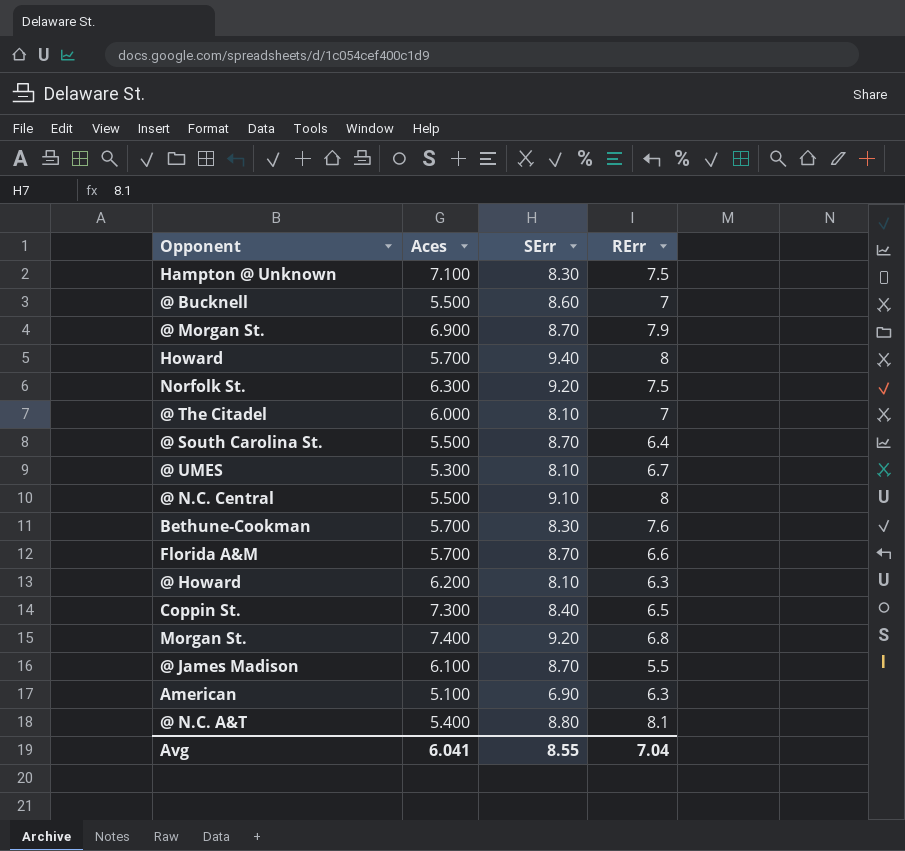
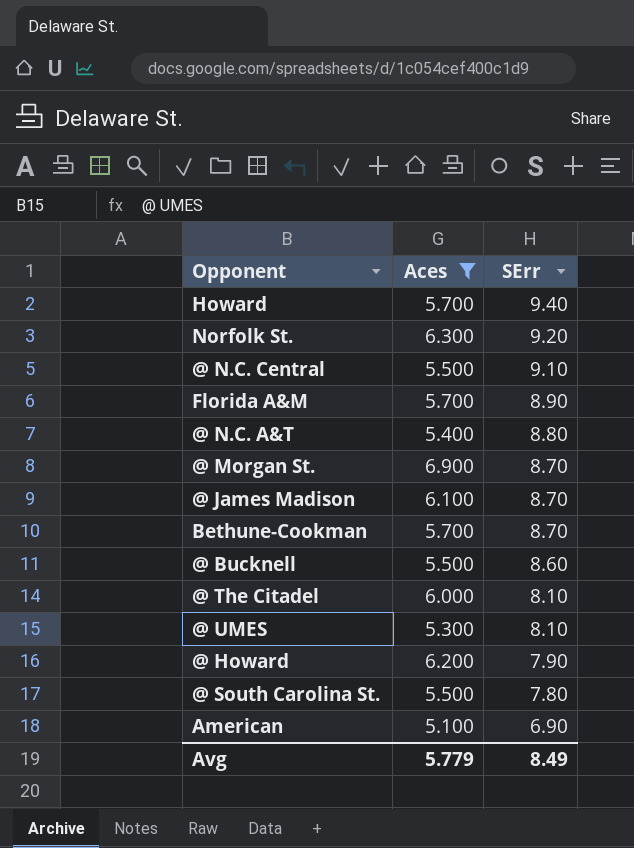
filter: none -> Aces <= 6.900
row order: none -> SErr descending
column RErr | position: 4 -> none
Florida A&M | SErr: 8.70 -> 8.90
Bethune-Cookman | SErr: 8.30 -> 8.70
@ Howard | SErr: 8.10 -> 7.90
@ South Carolina St. | SErr: 8.70 -> 7.80
Avg | Aces: 6.041 -> 5.779
Avg | SErr: 8.55 -> 8.49

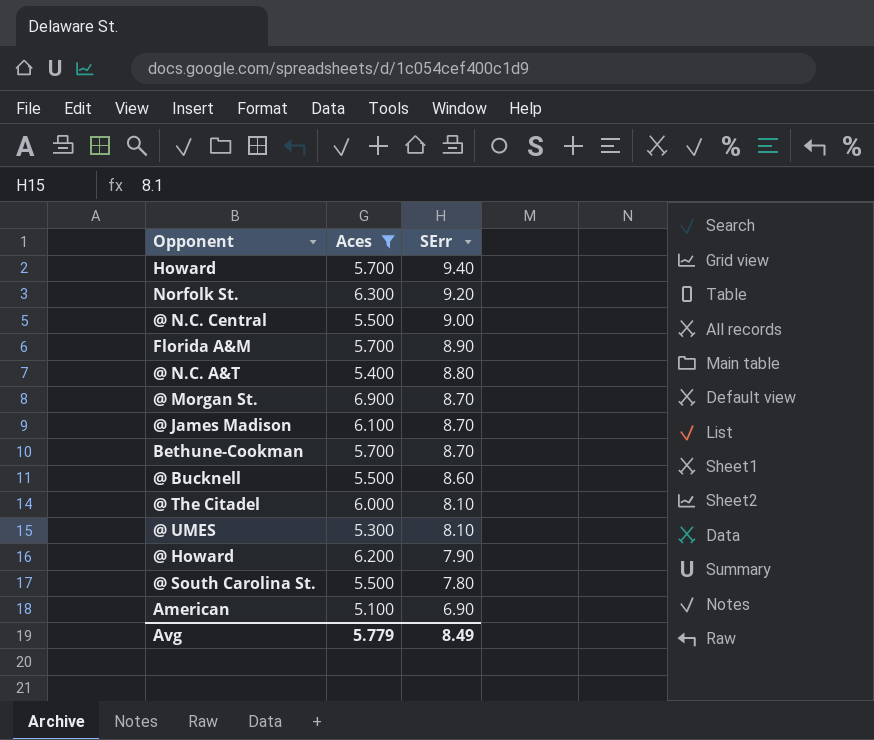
@ N.C. Central | SErr: 9.10 -> 9.00

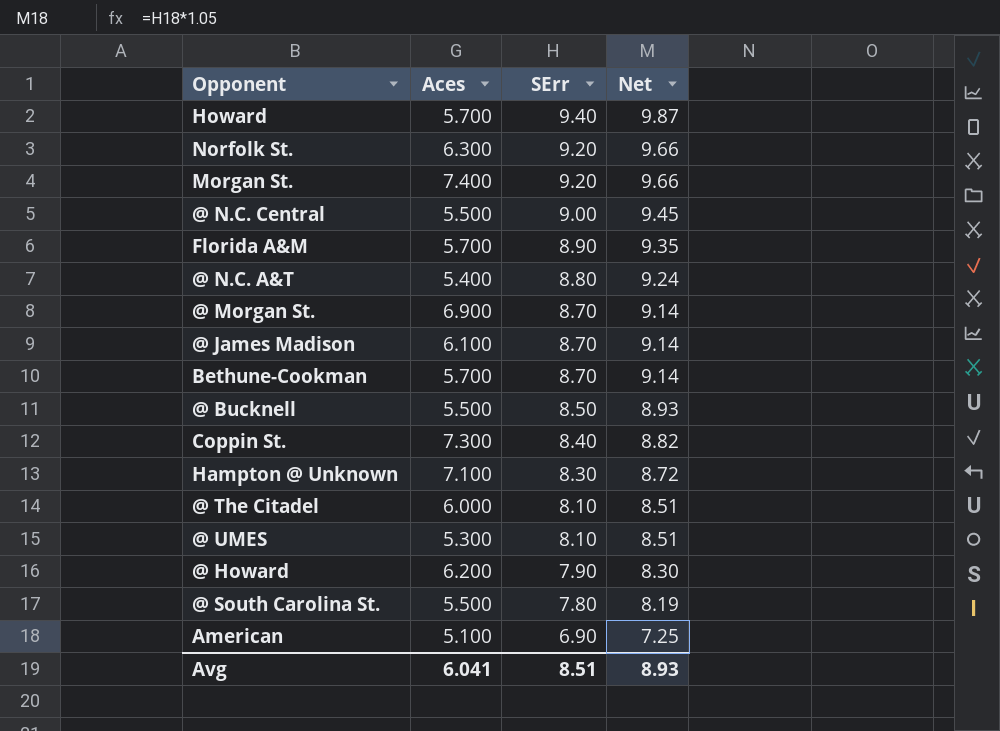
filter: Aces <= 6.900 -> none
column Net | formula: none -> [SErr] * 1.05
@ Bucknell | SErr: 8.60 -> 8.50
Avg | Aces: 5.779 -> 6.041
Avg | SErr: 8.49 -> 8.51

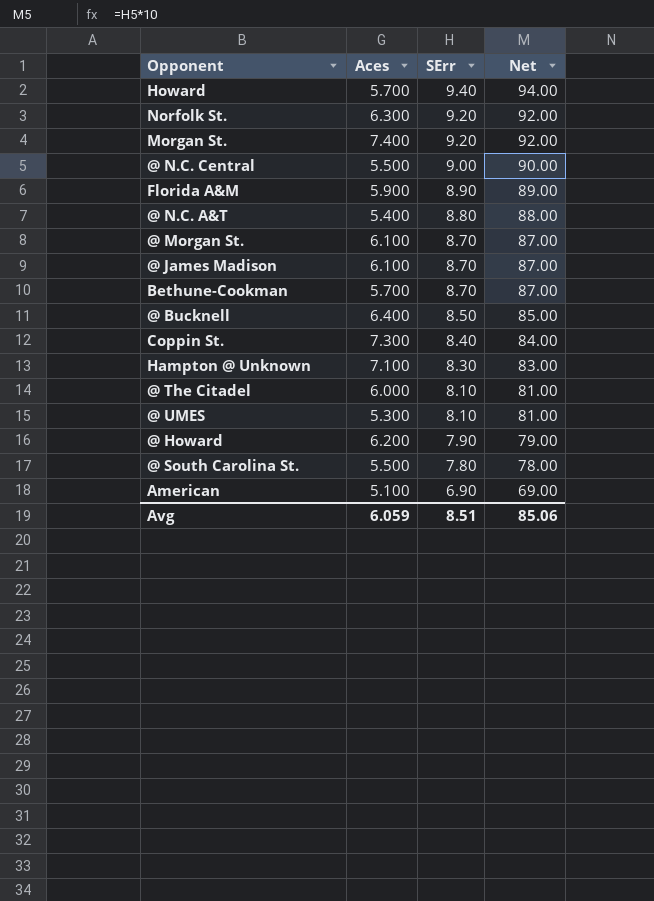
column Net | formula: [SErr] * 1.05 -> [SErr] * 10
Florida A&M | Aces: 5.700 -> 5.900
@ Morgan St. | Aces: 6.900 -> 6.100
@ Bucknell | Aces: 5.500 -> 6.400
Avg | Aces: 6.041 -> 6.059
Avg | Net: 8.93 -> 85.06

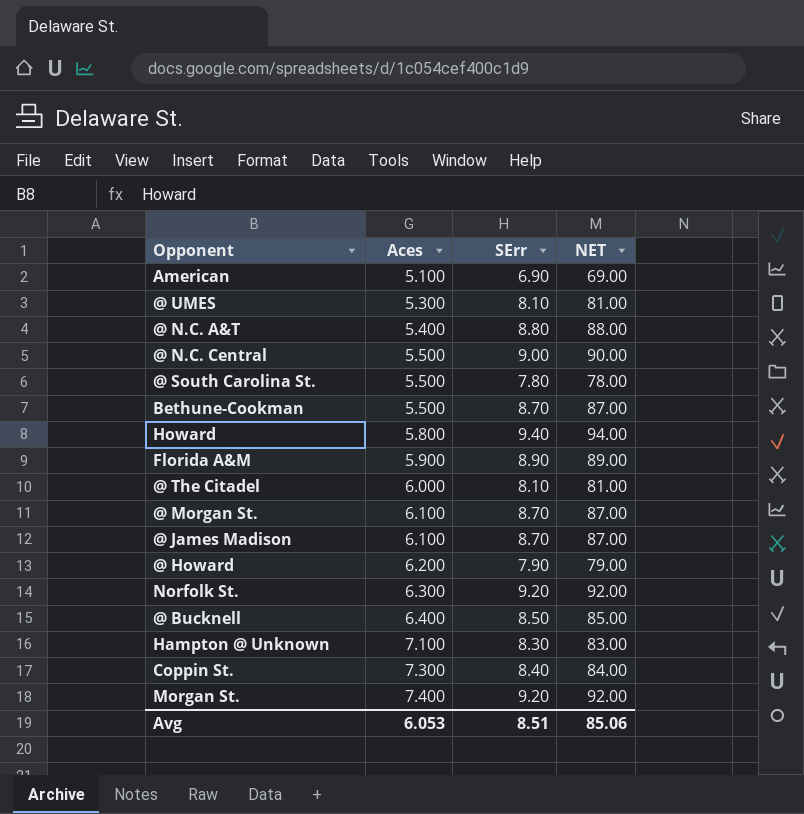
row order: SErr descending -> Aces ascending
column name: Net -> NET
Bethune-Cookman | Aces: 5.700 -> 5.500
Howard | Aces: 5.700 -> 5.800
Avg | Aces: 6.059 -> 6.053

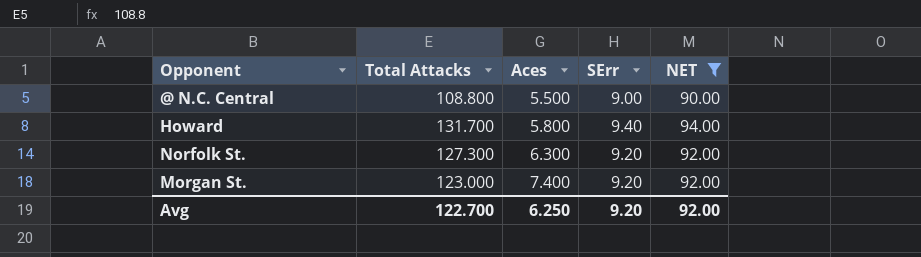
filter: none -> NET >= 90.00
column Total Attacks | position: none -> 2
Avg | Aces: 6.053 -> 6.250
Avg | SErr: 8.51 -> 9.20
Avg | NET: 85.06 -> 92.00

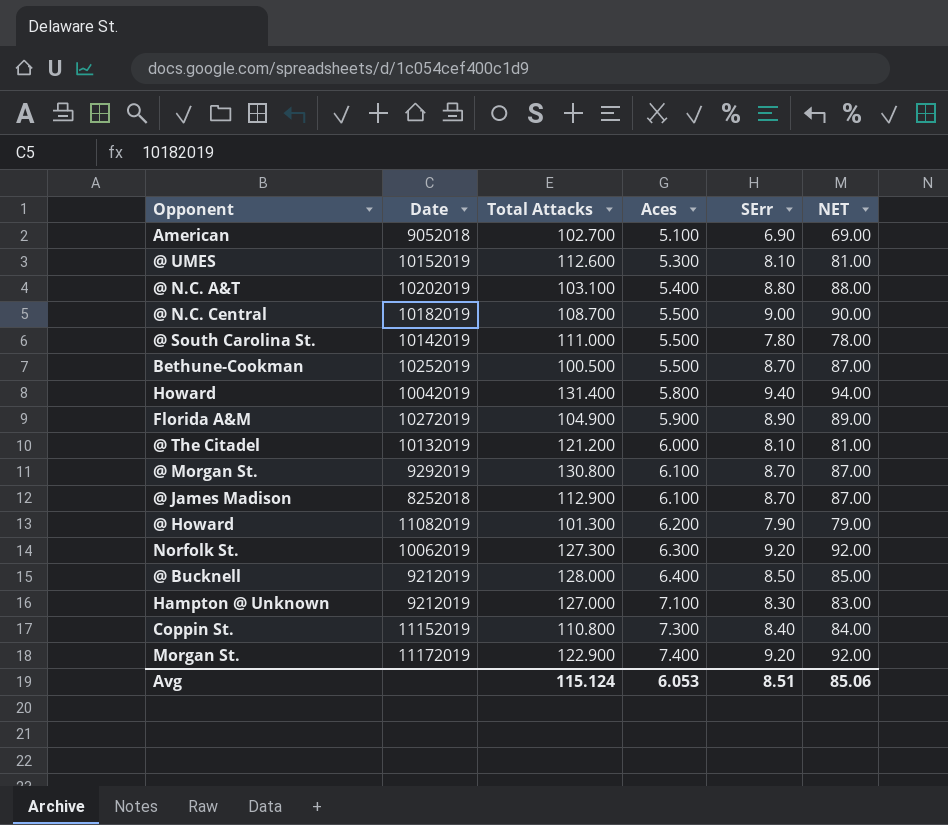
filter: NET >= 90.00 -> none
column Date | position: none -> 2
@ N.C. Central | Total Attacks: 108.800 -> 108.700
Howard | Total Attacks: 131.700 -> 131.400
Morgan St. | Total Attacks: 123.000 -> 122.900
Avg | Total Attacks: 122.700 -> 115.124
Avg | Aces: 6.250 -> 6.053
Avg | SErr: 9.20 -> 8.51
Avg | NET: 92.00 -> 85.06

